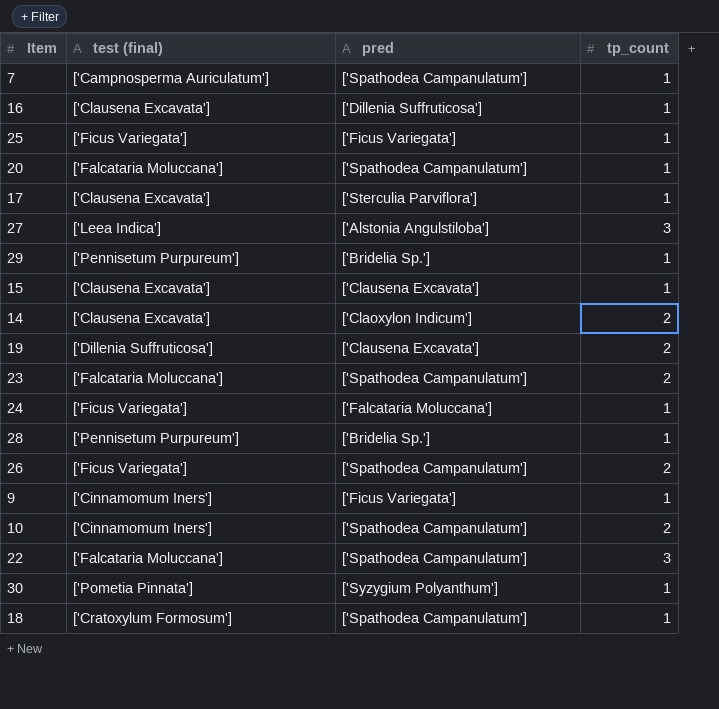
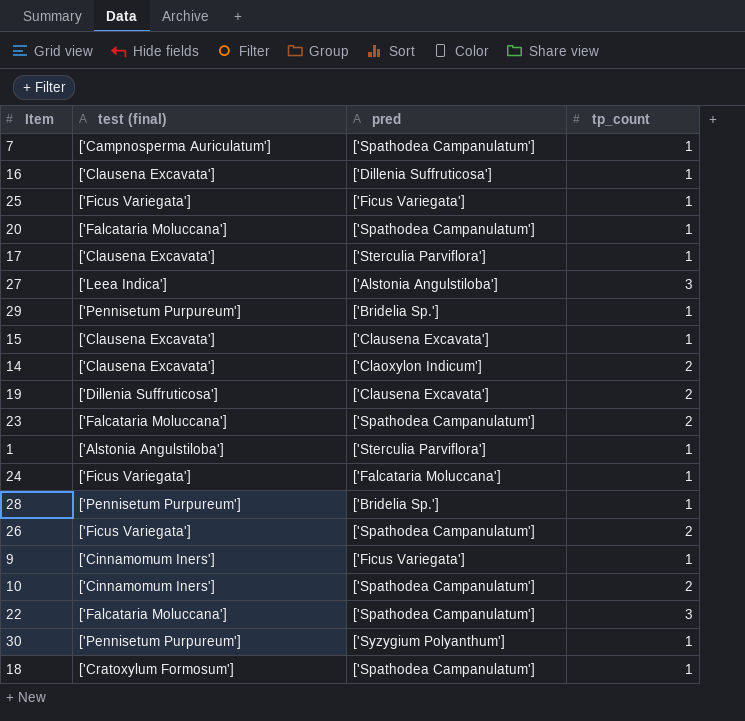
row 1: none -> ['Alstonia Angulstiloba'] | ['Sterculia Parviflora'] | 1
30 | test (final): ['Pometia Pinnata'] -> ['Pennisetum Purpureum']

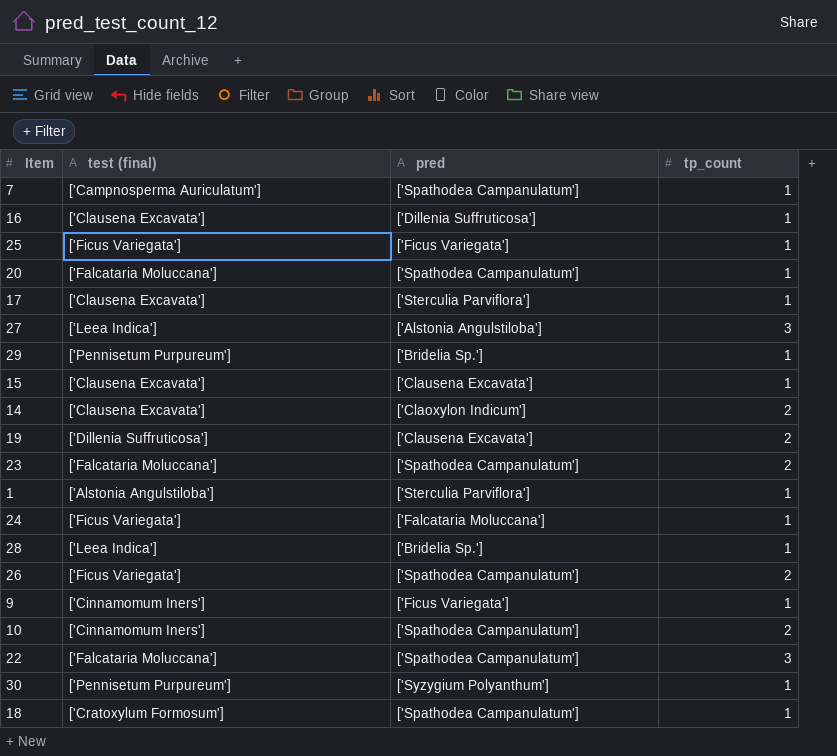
28 | test (final): ['Pennisetum Purpureum'] -> ['Leea Indica']

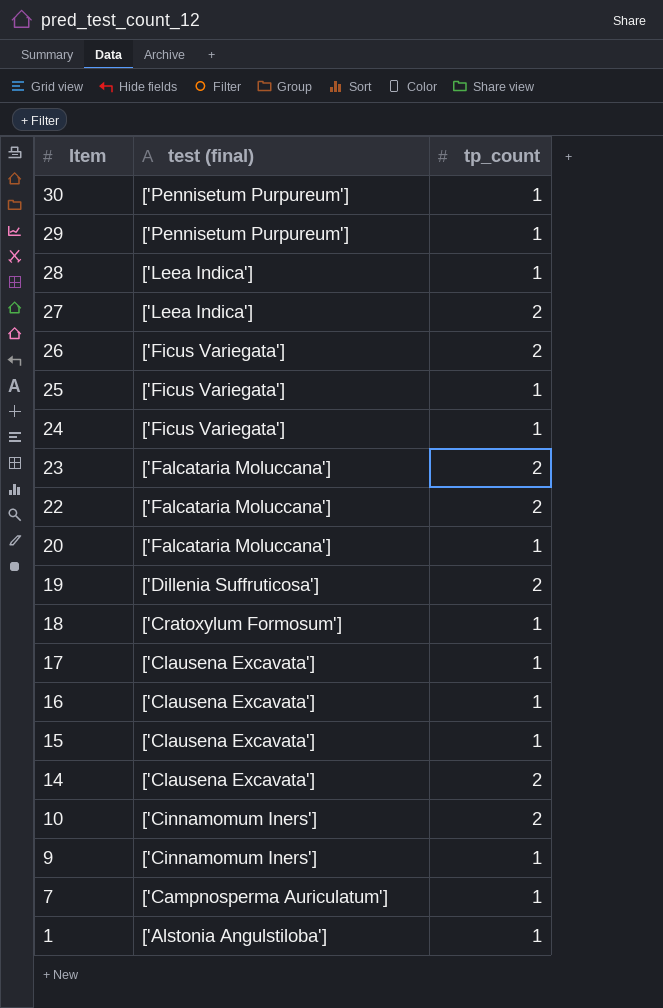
row order: none -> Item descending
column pred | position: 3 -> none
27 | tp_count: 3 -> 2
22 | tp_count: 3 -> 2

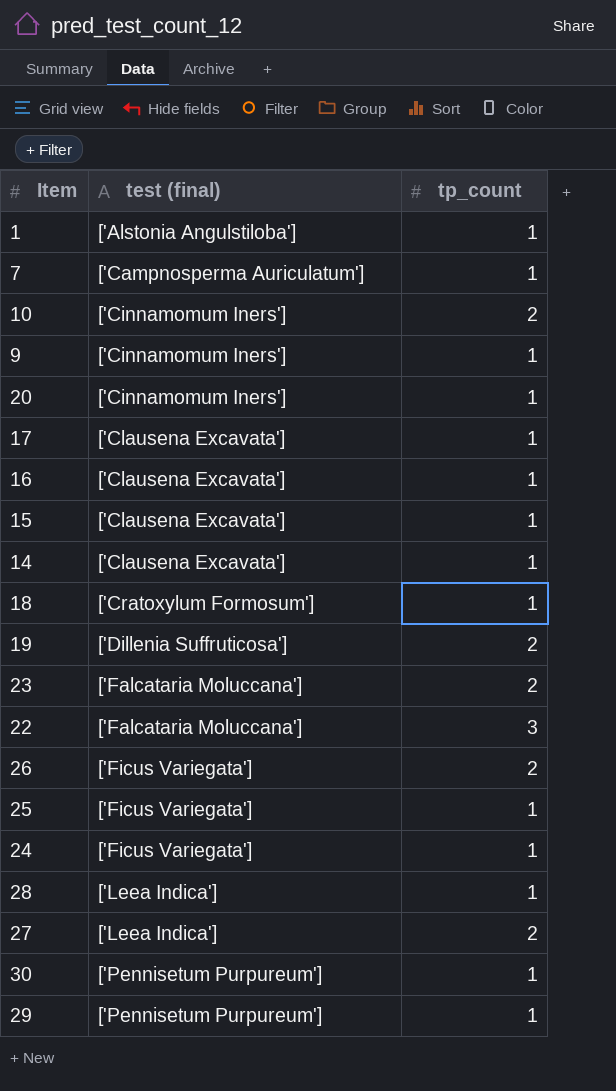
row order: Item descending -> test (final) ascending
20 | test (final): ['Falcataria Moluccana'] -> ['Cinnamomum Iners']
14 | tp_count: 2 -> 1
22 | tp_count: 2 -> 3

